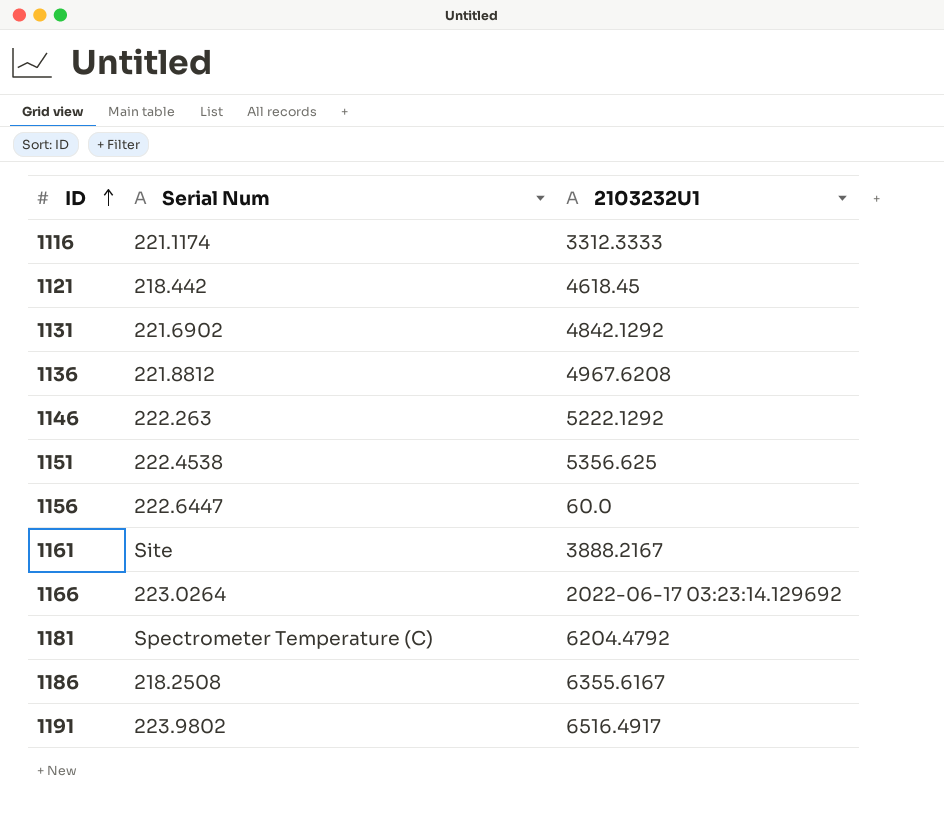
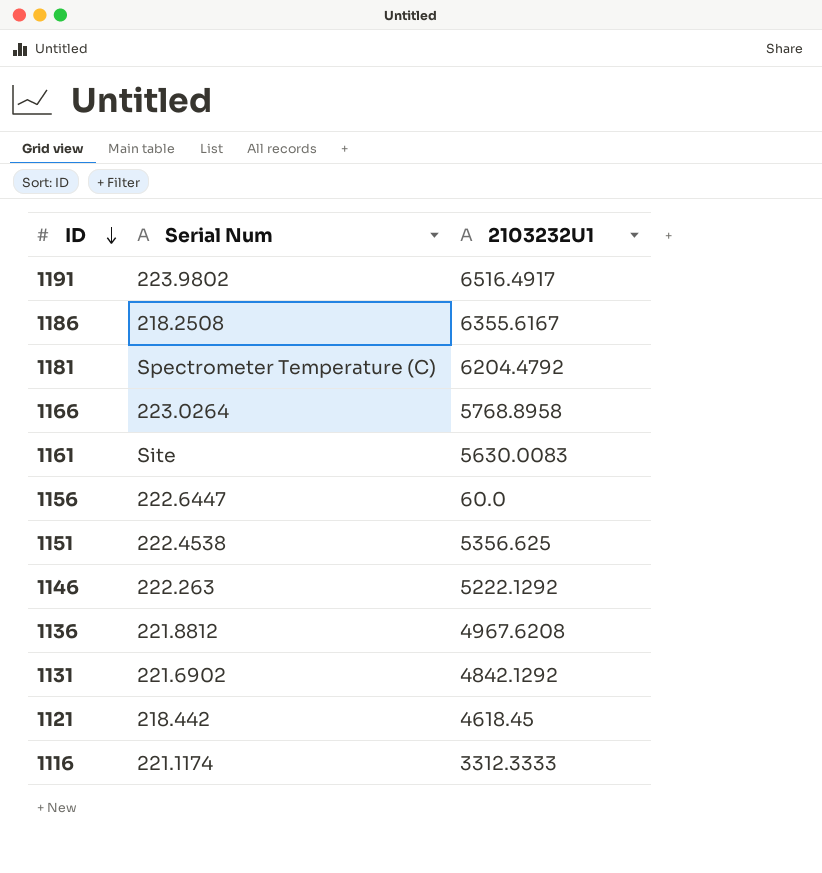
row order: ID ascending -> ID descending
1166 | 2103232U1: 2022-06-17 03:23:14.129692 -> 5768.8958
1161 | 2103232U1: 3888.2167 -> 5630.0083

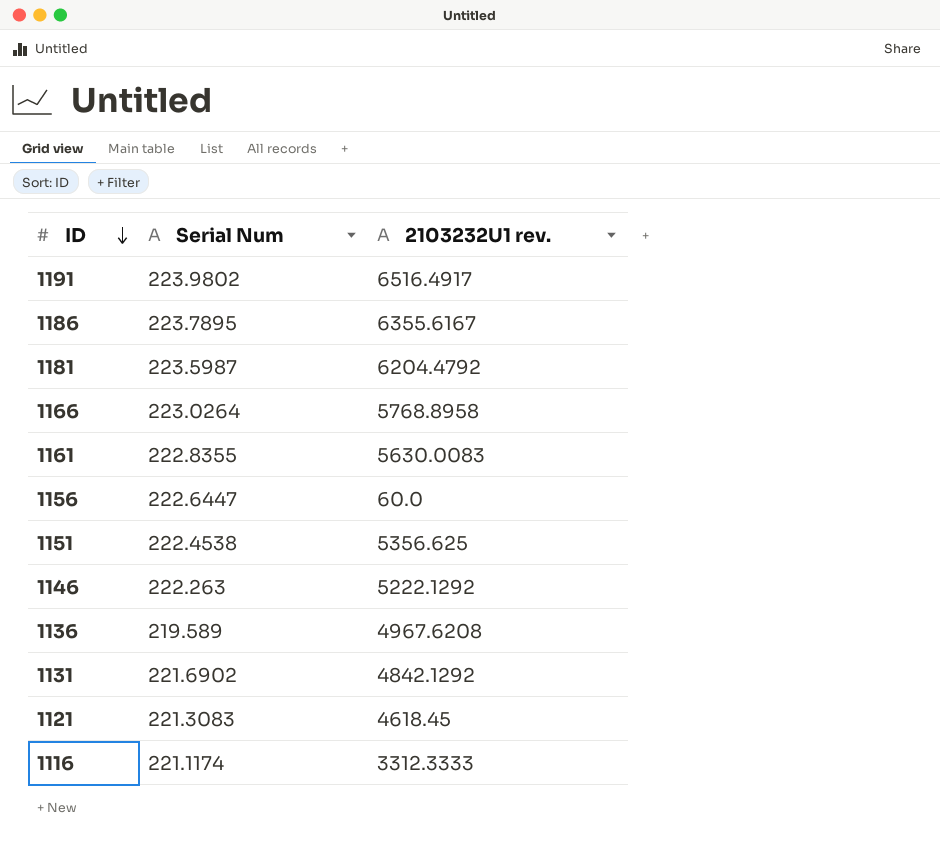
column name: 2103232U1 -> 2103232U1 rev.
1186 | Serial Num: 218.2508 -> 223.7895
1181 | Serial Num: Spectrometer Temperature (C) -> 223.5987
1161 | Serial Num: Site -> 222.8355
1136 | Serial Num: 221.8812 -> 219.589
1121 | Serial Num: 218.442 -> 221.3083

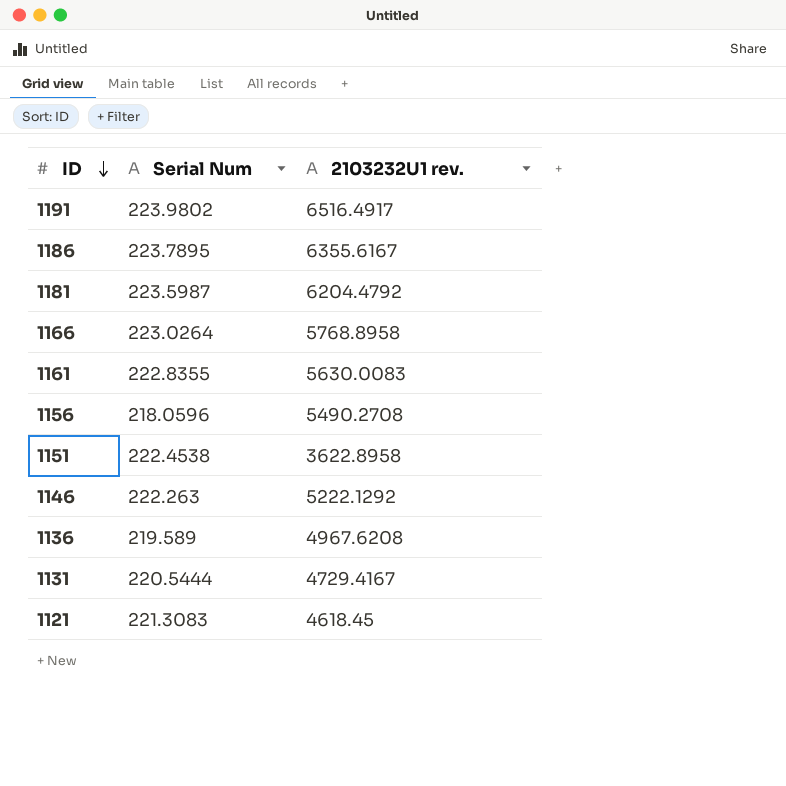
row 1116: 221.1174 | 3312.3333 -> none
1156 | Serial Num: 222.6447 -> 218.0596
1156 | 2103232U1 rev.: 60.0 -> 5490.2708
1151 | 2103232U1 rev.: 5356.625 -> 3622.8958
1131 | Serial Num: 221.6902 -> 220.5444
1131 | 2103232U1 rev.: 4842.1292 -> 4729.4167

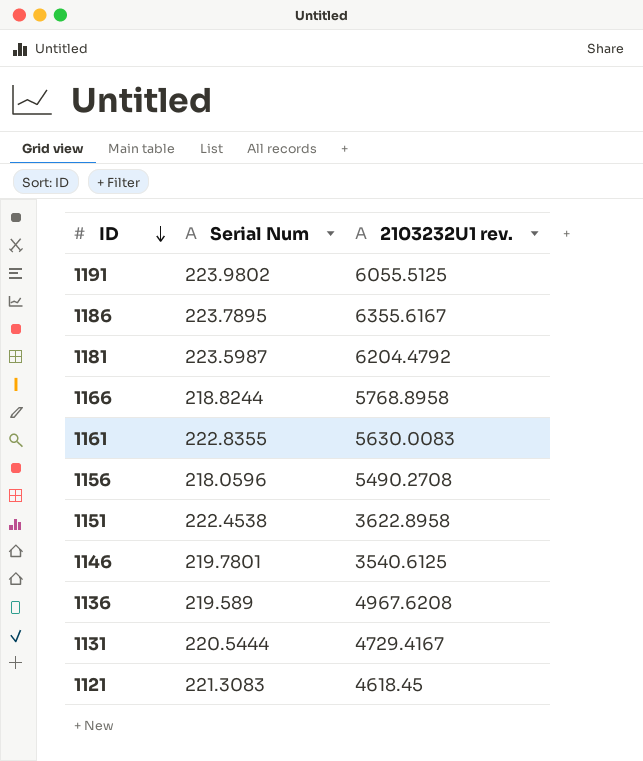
1191 | 2103232U1 rev.: 6516.4917 -> 6055.5125
1166 | Serial Num: 223.0264 -> 218.8244
1146 | Serial Num: 222.263 -> 219.7801
1146 | 2103232U1 rev.: 5222.1292 -> 3540.6125

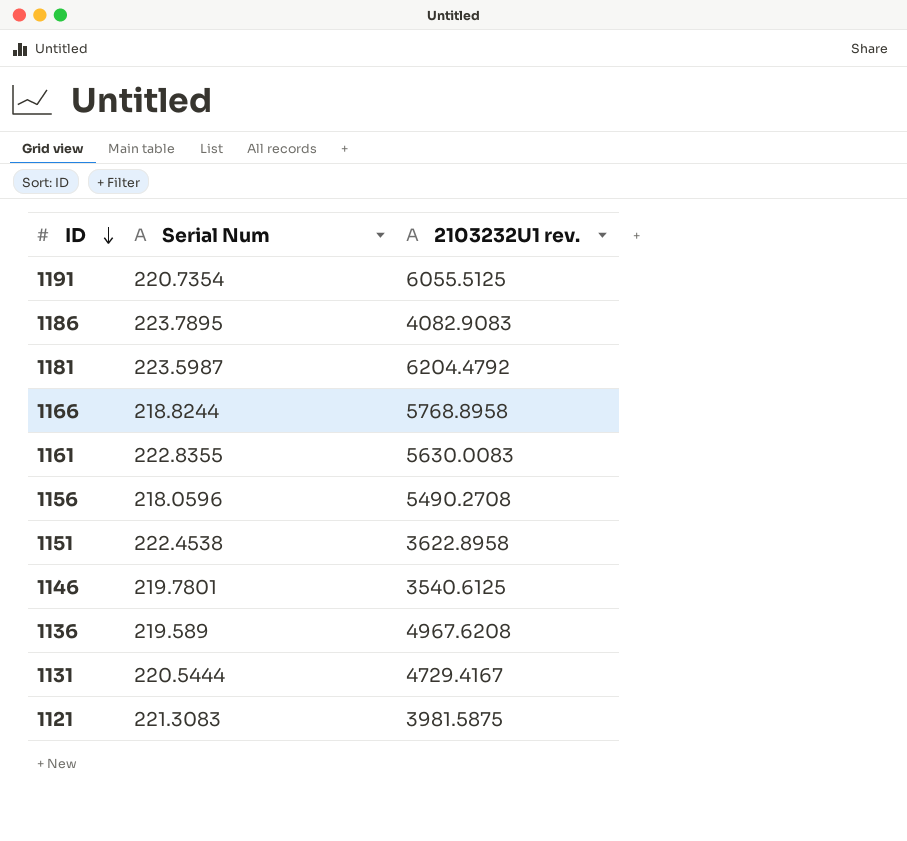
1191 | Serial Num: 223.9802 -> 220.7354
1186 | 2103232U1 rev.: 6355.6167 -> 4082.9083
1121 | 2103232U1 rev.: 4618.45 -> 3981.5875

